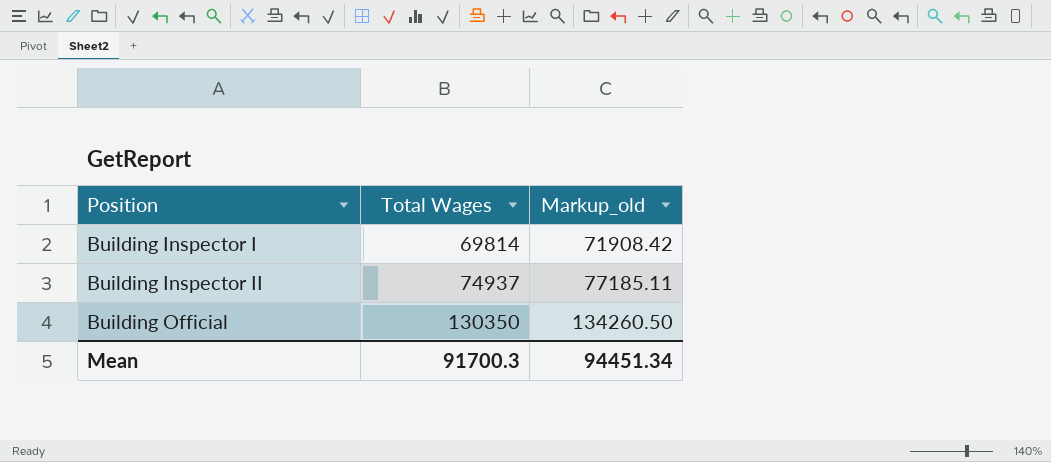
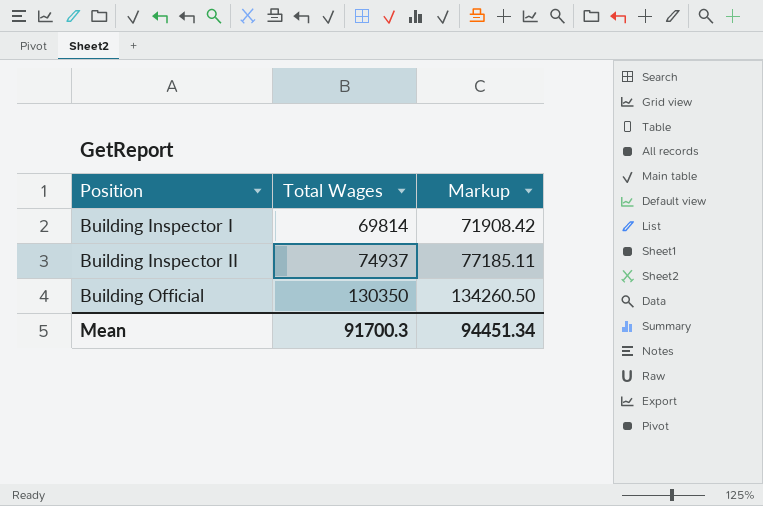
column name: Markup_old -> Markup

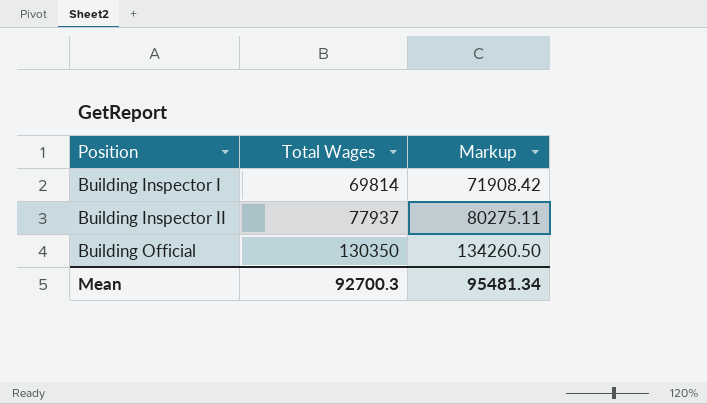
Building Inspector II | Total Wages: 74937 -> 77937
Building Inspector II | Markup: 77185.11 -> 80275.11
Mean | Total Wages: 91700.3 -> 92700.3
Mean | Markup: 94451.34 -> 95481.34

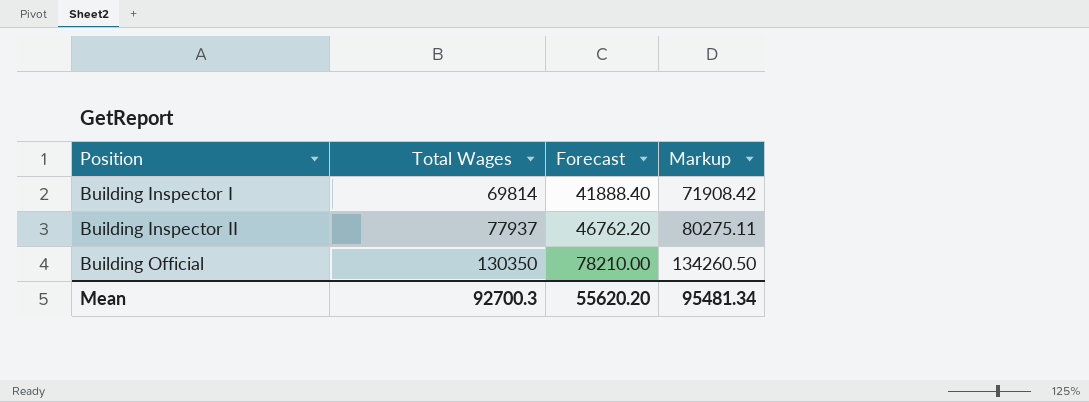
column Forecast | formula: none -> [Total Wages] * 0.6

